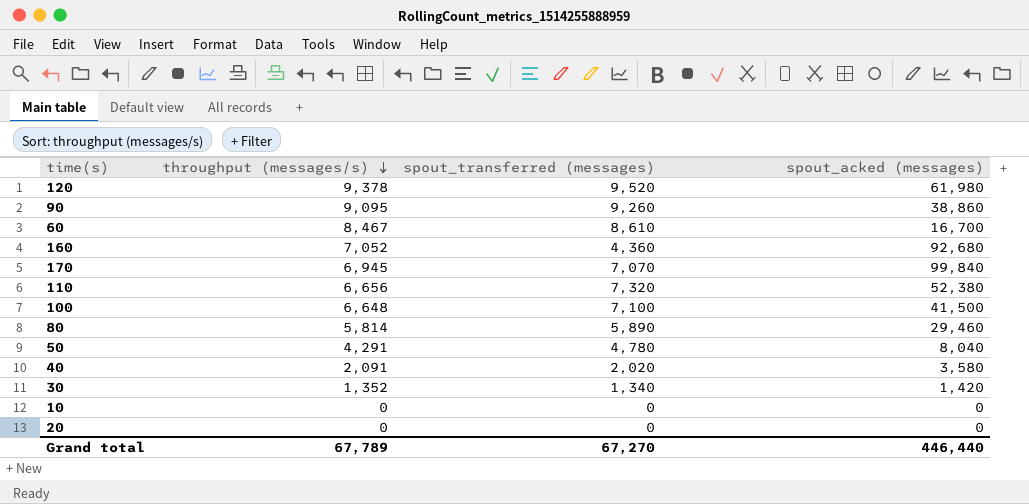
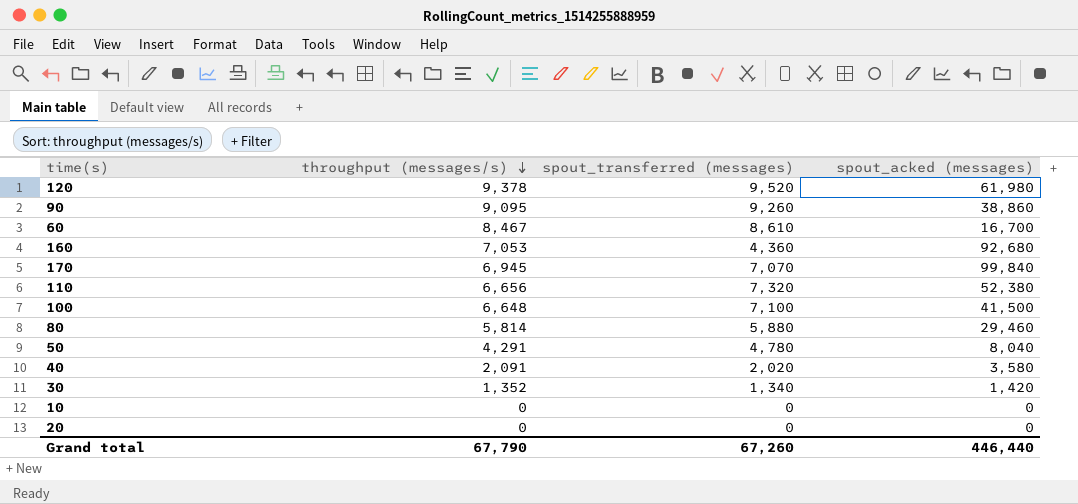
160 | throughput (messages/s): 7,052 -> 7,053
80 | spout_transferred (messages): 5,890 -> 5,880
Grand total | throughput (messages/s): 67,789 -> 67,790
Grand total | spout_transferred (messages): 67,270 -> 67,260

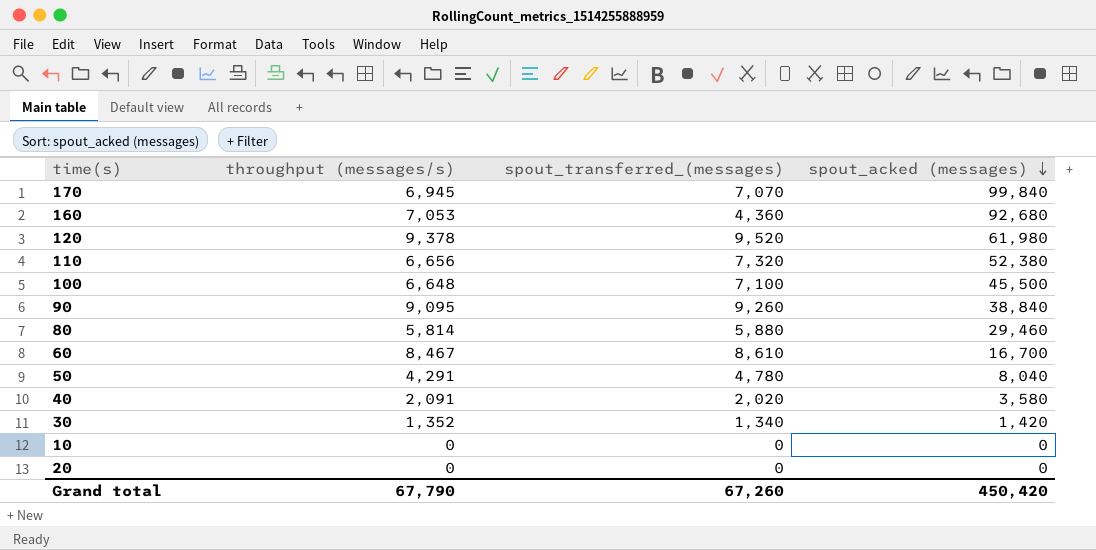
row order: throughput (messages/s) descending -> spout_acked (messages) descending
column name: spout_transferred (messages) -> spout_transferred_(messages)
100 | spout_acked (messages): 41,500 -> 45,500
90 | spout_acked (messages): 38,860 -> 38,840
Grand total | spout_acked (messages): 446,440 -> 450,420

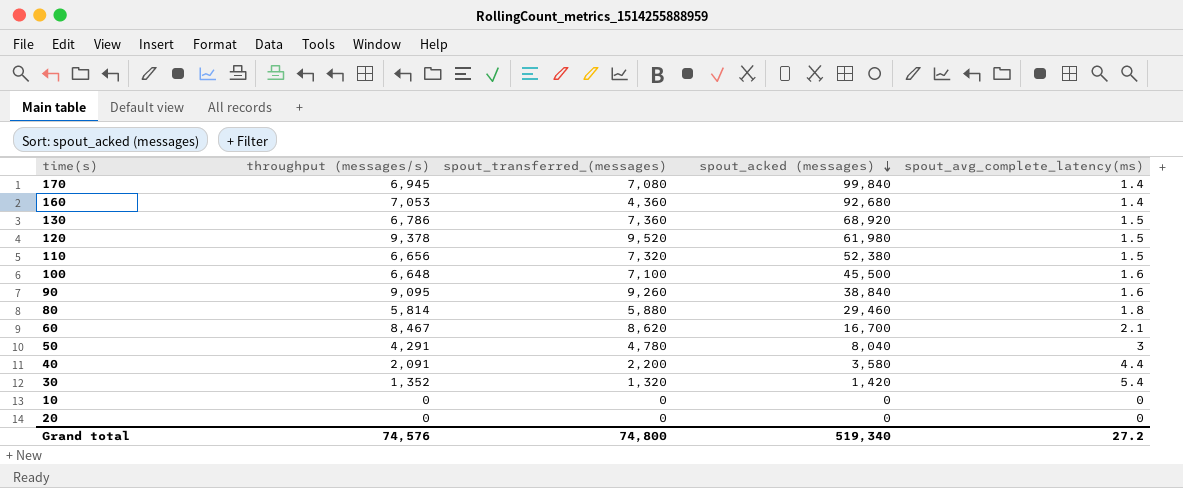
column spout_avg_complete_latency(ms) | position: none -> 5
170 | spout_transferred_(messages): 7,070 -> 7,080
row 130: none -> 6,786 | 7,360 | 68,920 | 1.5
60 | spout_transferred_(messages): 8,610 -> 8,620
40 | spout_transferred_(messages): 2,020 -> 2,200
30 | spout_transferred_(messages): 1,340 -> 1,320
Grand total | throughput (messages/s): 67,790 -> 74,576
Grand total | spout_transferred_(messages): 67,260 -> 74,800
Grand total | spout_acked (messages): 450,420 -> 519,340

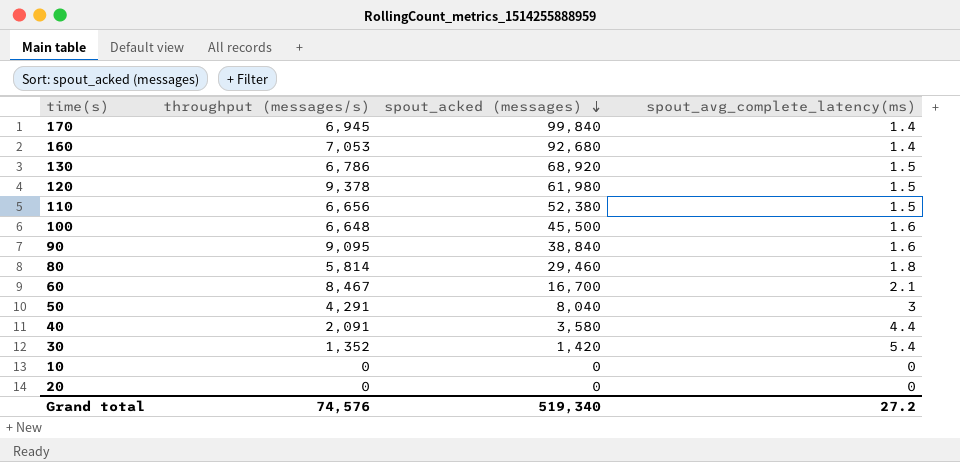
column spout_transferred_(messages) | position: 3 -> none

